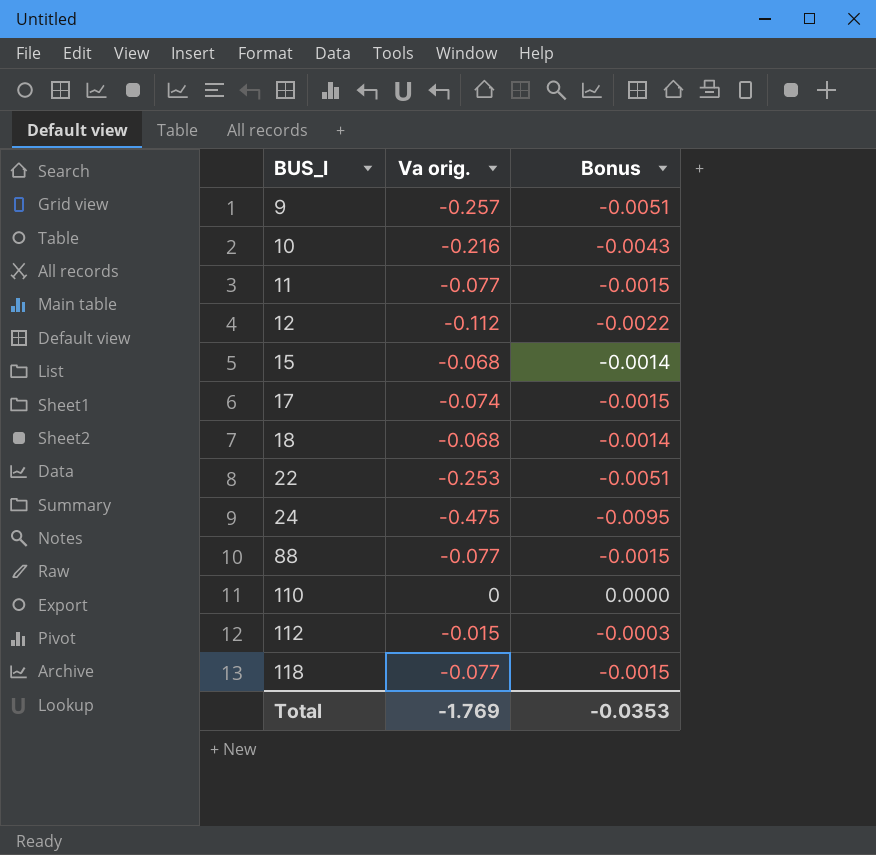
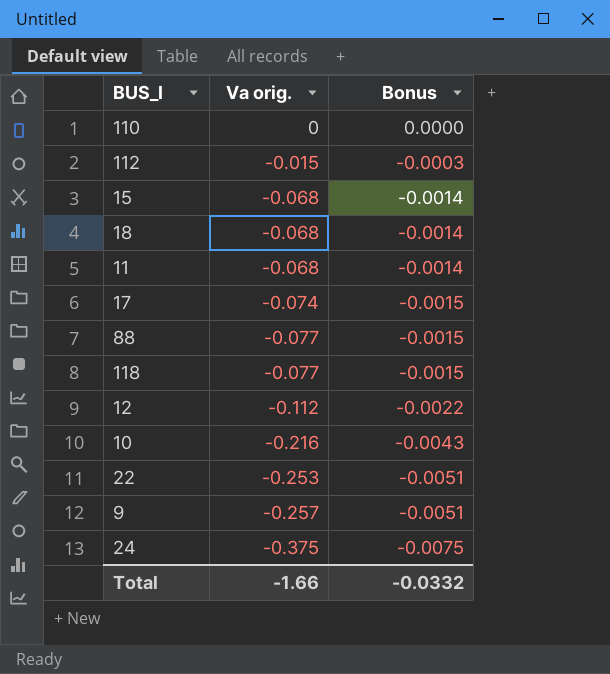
row order: BUS_I ascending -> Va orig. descending
11 | Va orig.: -0.077 -> -0.068
11 | Bonus: -0.0015 -> -0.0014
24 | Va orig.: -0.475 -> -0.375
24 | Bonus: -0.0095 -> -0.0075
Total | Va orig.: -1.769 -> -1.66
Total | Bonus: -0.0353 -> -0.0332

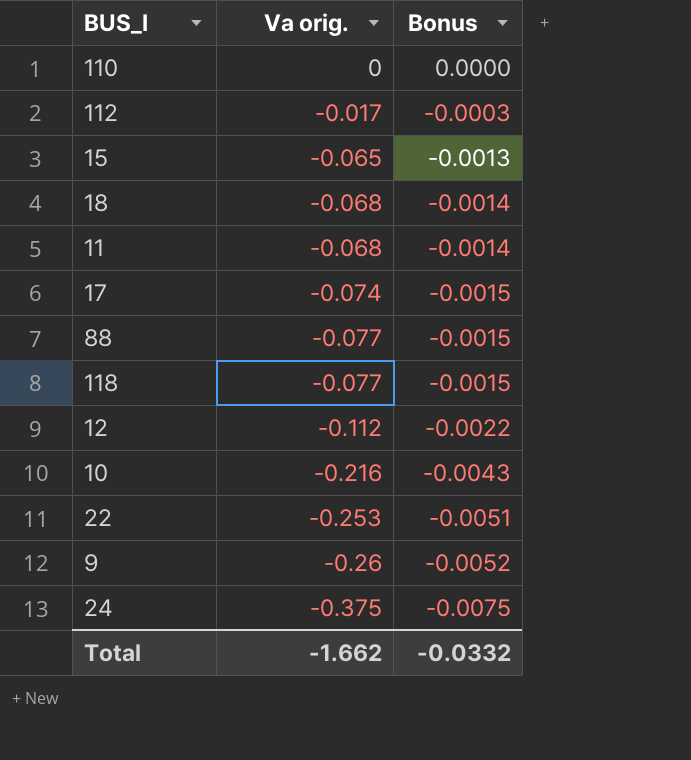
112 | Va orig.: -0.015 -> -0.017
15 | Va orig.: -0.068 -> -0.065
15 | Bonus: -0.0014 -> -0.0013
9 | Va orig.: -0.257 -> -0.26
9 | Bonus: -0.0051 -> -0.0052
Total | Va orig.: -1.66 -> -1.662

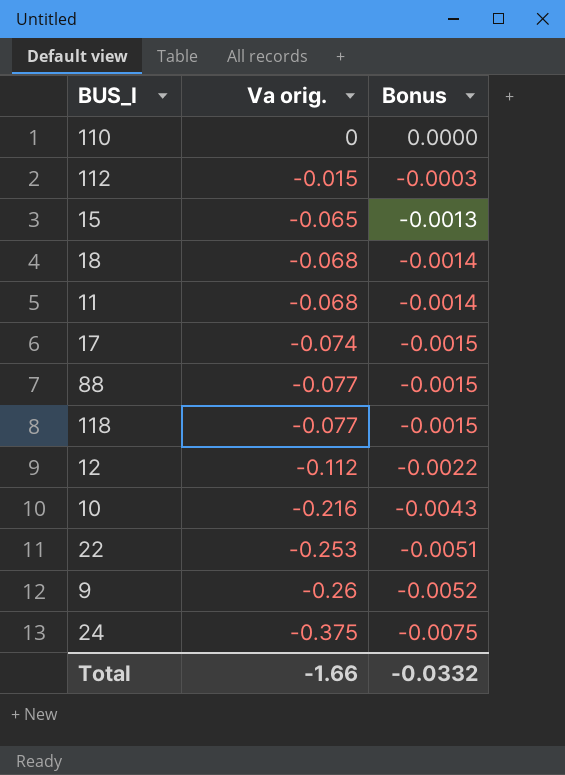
112 | Va orig.: -0.017 -> -0.015
Total | Va orig.: -1.662 -> -1.66

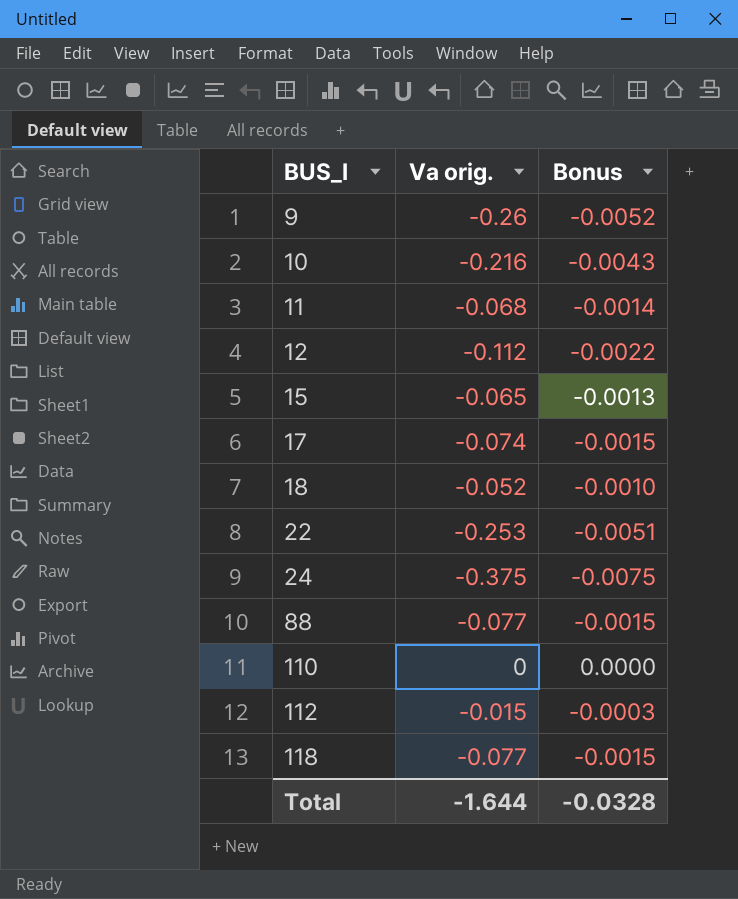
row order: Va orig. descending -> BUS_I ascending
18 | Va orig.: -0.068 -> -0.052
18 | Bonus: -0.0014 -> -0.0010
Total | Va orig.: -1.66 -> -1.644
Total | Bonus: -0.0332 -> -0.0328

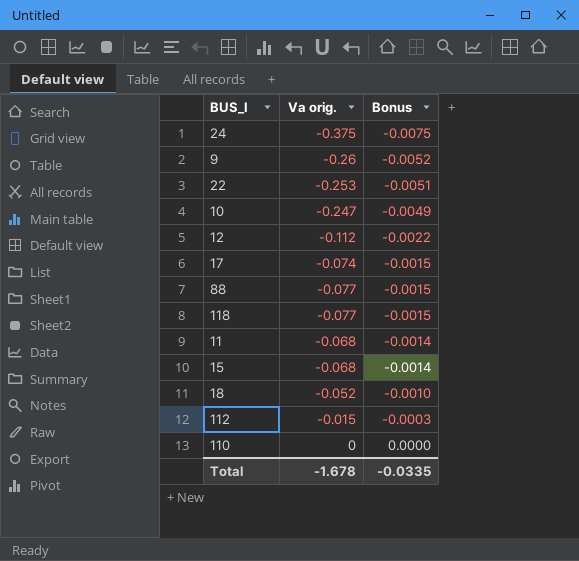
row order: BUS_I ascending -> Bonus ascending
10 | Va orig.: -0.216 -> -0.247
10 | Bonus: -0.0043 -> -0.0049
15 | Va orig.: -0.065 -> -0.068
15 | Bonus: -0.0013 -> -0.0014
Total | Va orig.: -1.644 -> -1.678
Total | Bonus: -0.0328 -> -0.0335

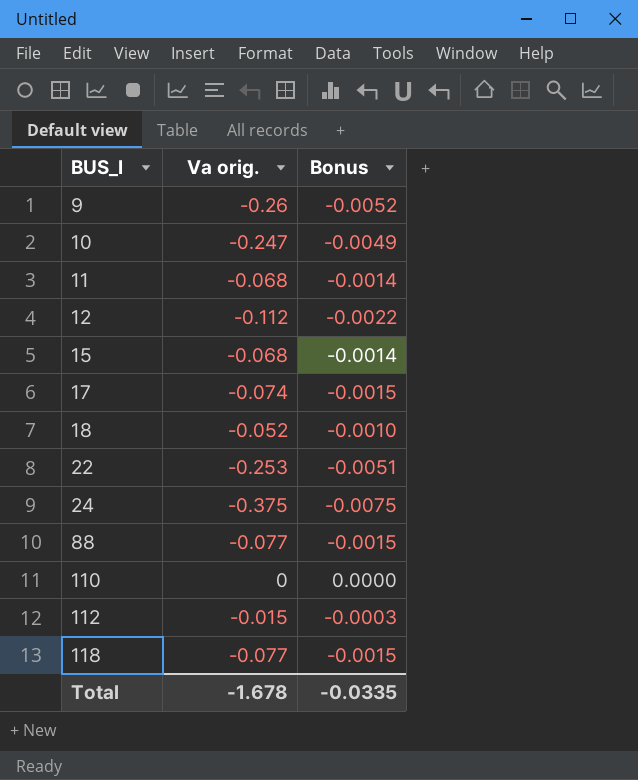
row order: Bonus ascending -> BUS_I ascending

